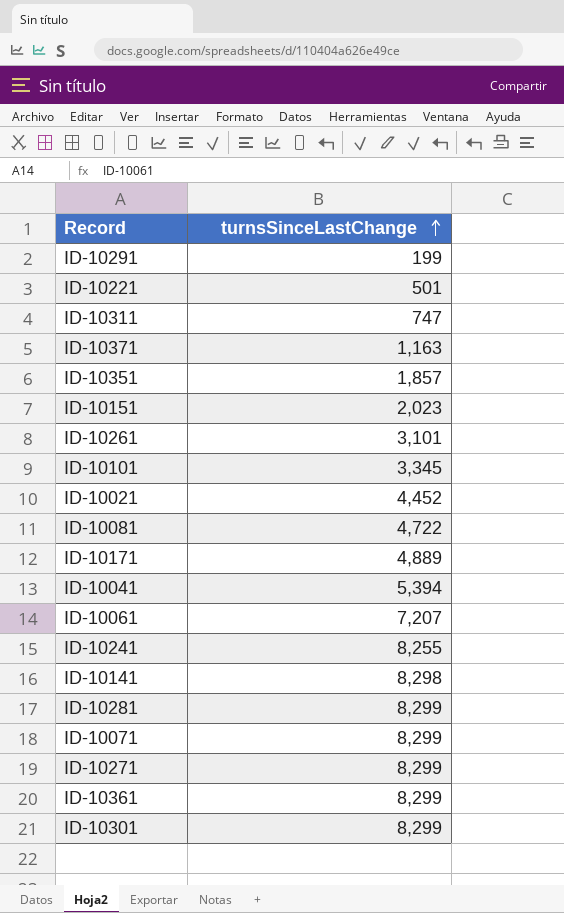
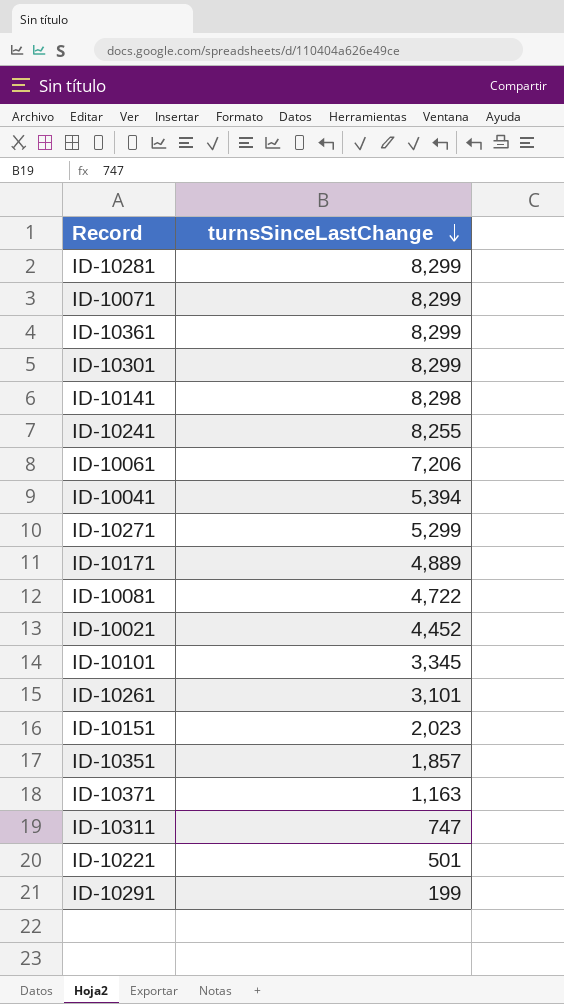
row order: turnsSinceLastChange ascending -> turnsSinceLastChange descending
ID-10061 | turnsSinceLastChange: 7,207 -> 7,206
ID-10271 | turnsSinceLastChange: 8,299 -> 5,299

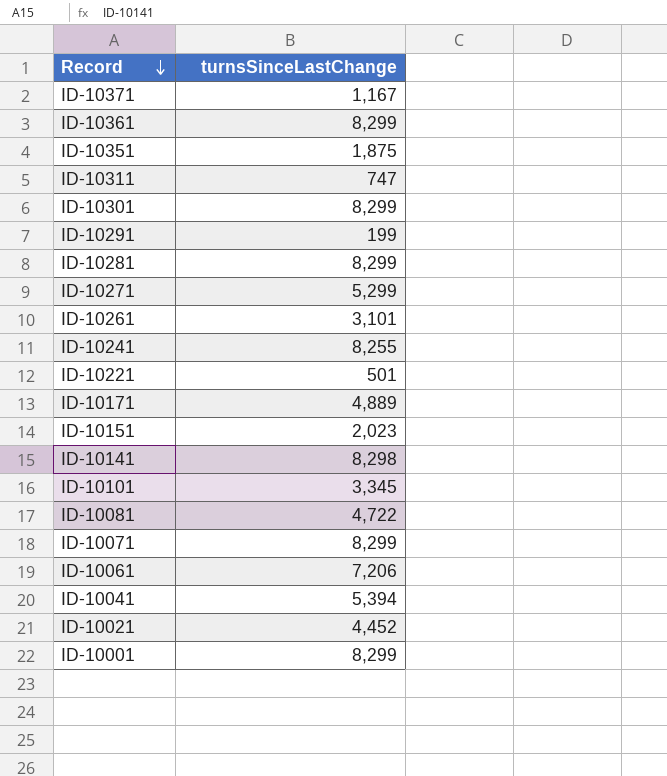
row order: turnsSinceLastChange descending -> Record descending
ID-10371 | turnsSinceLastChange: 1,163 -> 1,167
ID-10351 | turnsSinceLastChange: 1,857 -> 1,875
row ID-10001: none -> 8,299

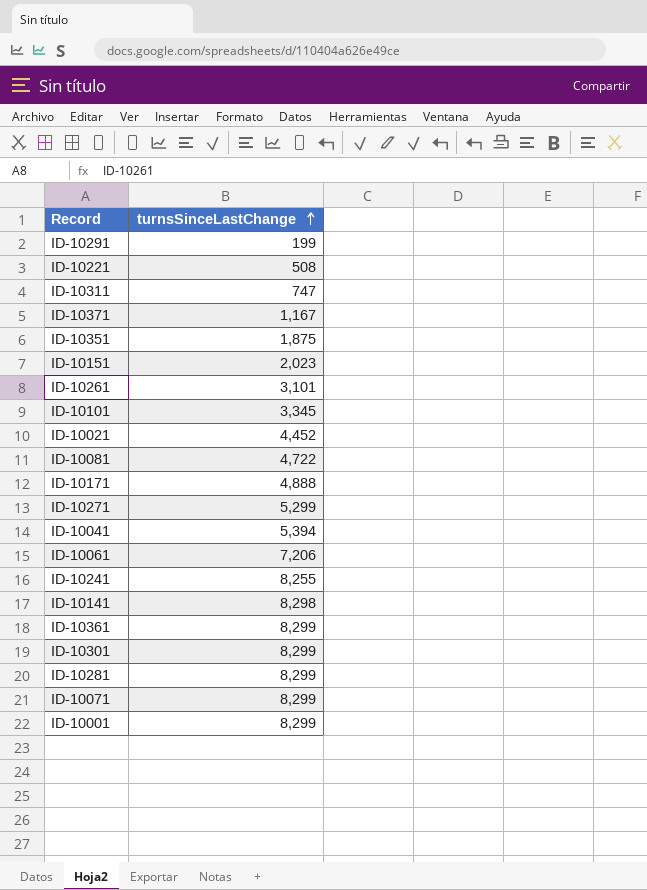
row order: Record descending -> turnsSinceLastChange ascending
ID-10221 | turnsSinceLastChange: 501 -> 508
ID-10171 | turnsSinceLastChange: 4,889 -> 4,888

